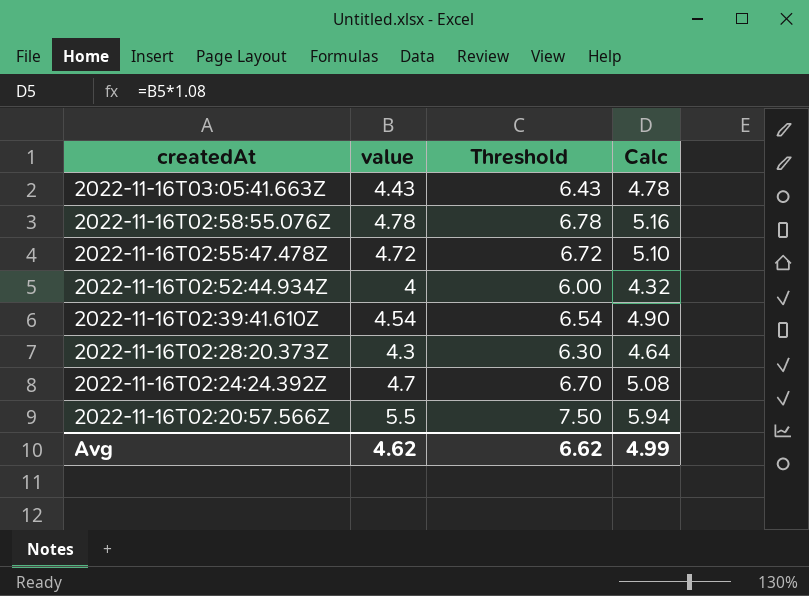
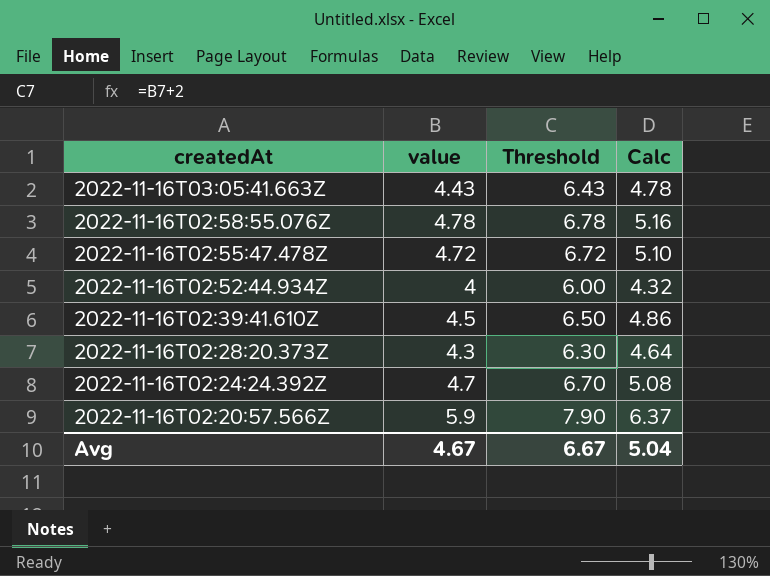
2022-11-16T02:39:41.610Z | value: 4.54 -> 4.5
2022-11-16T02:39:41.610Z | Threshold: 6.54 -> 6.50
2022-11-16T02:39:41.610Z | Calc: 4.90 -> 4.86
2022-11-16T02:20:57.566Z | value: 5.5 -> 5.9
2022-11-16T02:20:57.566Z | Threshold: 7.50 -> 7.90
2022-11-16T02:20:57.566Z | Calc: 5.94 -> 6.37
Avg | value: 4.62 -> 4.67
Avg | Threshold: 6.62 -> 6.67
Avg | Calc: 4.99 -> 5.04

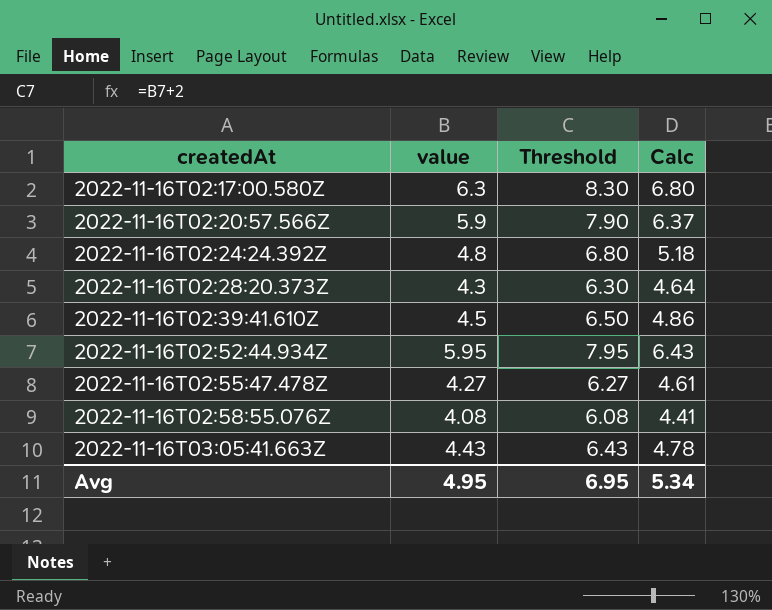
row order: createdAt descending -> createdAt ascending
row 2022-11-16T02:17:00.580Z: none -> 6.3 | 8.30 | 6.80
2022-11-16T02:24:24.392Z | value: 4.7 -> 4.8
2022-11-16T02:24:24.392Z | Threshold: 6.70 -> 6.80
2022-11-16T02:24:24.392Z | Calc: 5.08 -> 5.18
2022-11-16T02:52:44.934Z | value: 4 -> 5.95
2022-11-16T02:52:44.934Z | Threshold: 6.00 -> 7.95
2022-11-16T02:52:44.934Z | Calc: 4.32 -> 6.43
2022-11-16T02:55:47.478Z | value: 4.72 -> 4.27
2022-11-16T02:55:47.478Z | Threshold: 6.72 -> 6.27
2022-11-16T02:55:47.478Z | Calc: 5.10 -> 4.61
2022-11-16T02:58:55.076Z | value: 4.78 -> 4.08
2022-11-16T02:58:55.076Z | Threshold: 6.78 -> 6.08
2022-11-16T02:58:55.076Z | Calc: 5.16 -> 4.41
Avg | value: 4.67 -> 4.95
Avg | Threshold: 6.67 -> 6.95
Avg | Calc: 5.04 -> 5.34

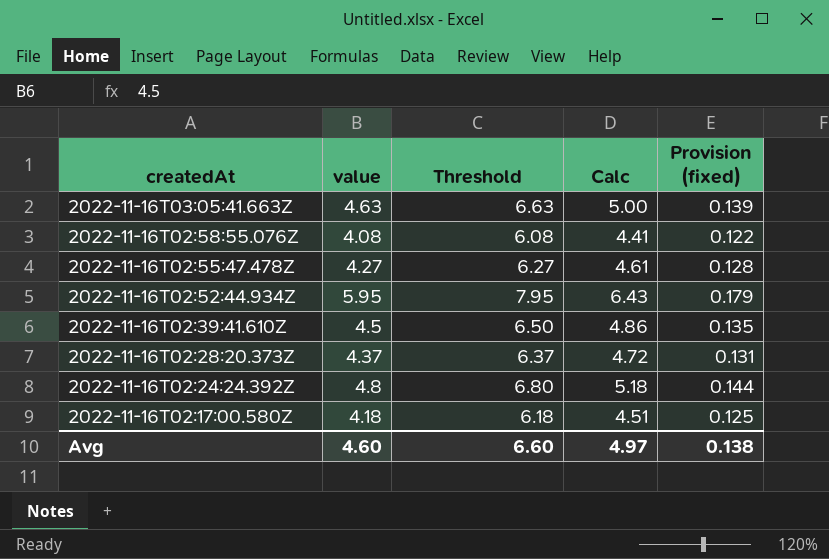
row order: createdAt ascending -> createdAt descending
column Provision (fixed) | formula: none -> [value] * 0.03
row 2022-11-16T02:20:57.566Z: 5.9 | 7.90 | 6.37 -> none
2022-11-16T03:05:41.663Z | value: 4.43 -> 4.63
2022-11-16T03:05:41.663Z | Threshold: 6.43 -> 6.63
2022-11-16T03:05:41.663Z | Calc: 4.78 -> 5.00
2022-11-16T02:28:20.373Z | value: 4.3 -> 4.37
2022-11-16T02:28:20.373Z | Threshold: 6.30 -> 6.37
2022-11-16T02:28:20.373Z | Calc: 4.64 -> 4.72
2022-11-16T02:17:00.580Z | value: 6.3 -> 4.18
2022-11-16T02:17:00.580Z | Threshold: 8.30 -> 6.18
2022-11-16T02:17:00.580Z | Calc: 6.80 -> 4.51
Avg | value: 4.95 -> 4.60
Avg | Threshold: 6.95 -> 6.60
Avg | Calc: 5.34 -> 4.97

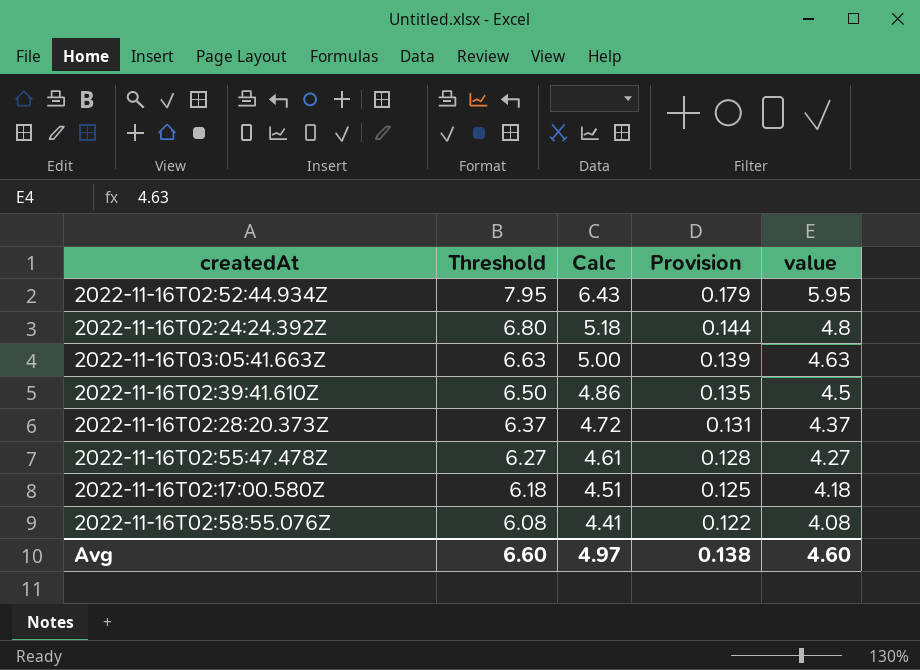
row order: createdAt descending -> Threshold descending
column name: Provision (fixed) -> Provision
column value | position: 2 -> 5

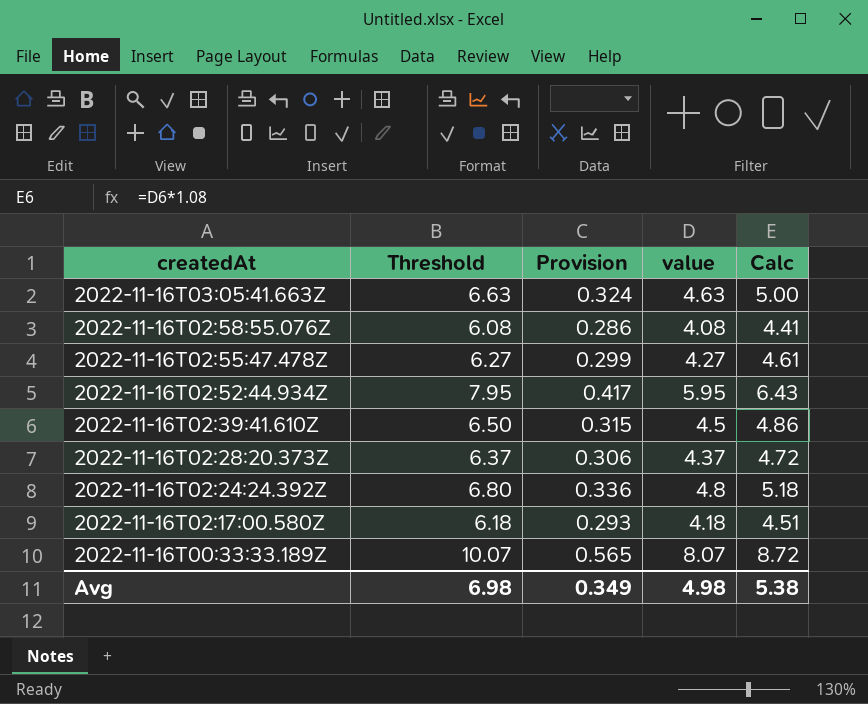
row order: Threshold descending -> createdAt descending
column Provision | formula: [value] * 0.03 -> [value] * 0.07
column Calc | position: 3 -> 5
row 2022-11-16T00:33:33.189Z: none -> 10.07 | 0.565 | 8.07 | 8.72
Avg | Threshold: 6.60 -> 6.98
Avg | Provision: 0.138 -> 0.349
Avg | value: 4.60 -> 4.98
Avg | Calc: 4.97 -> 5.38

